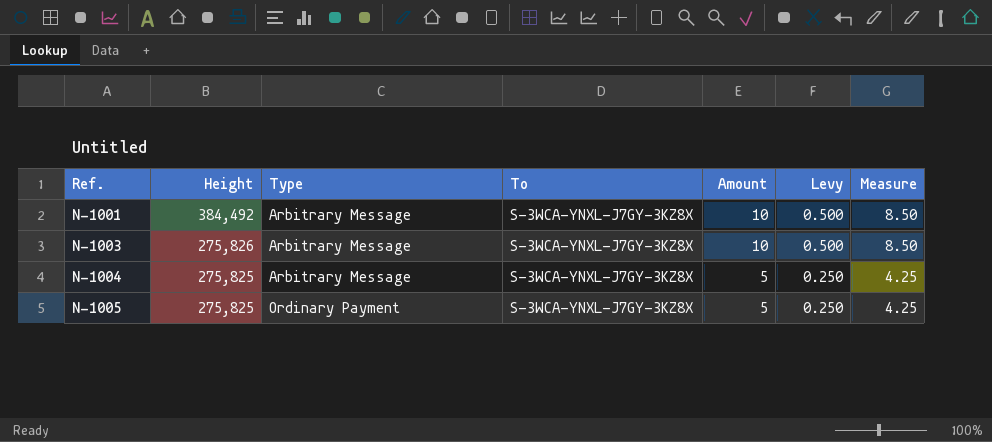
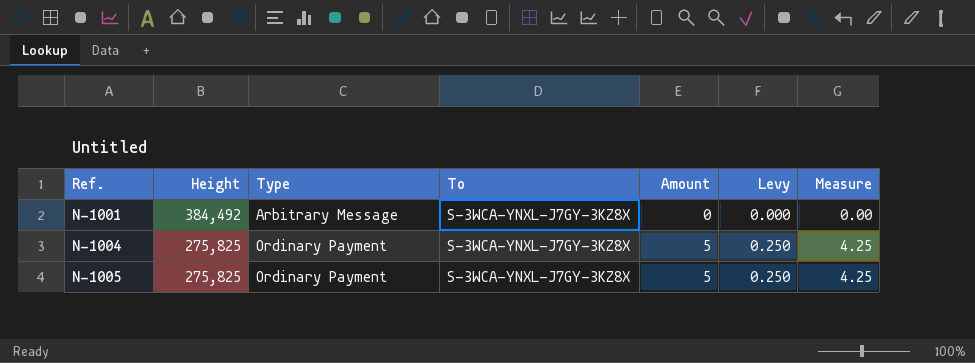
row N-1003: 275,826 | Arbitrary Message | S-3WCA-YNXL-J7GY-3KZ8X | 10 | 0.500 | 8.50 -> none
N-1001 | Amount: 10 -> 0
N-1001 | Levy: 0.500 -> 0.000
N-1001 | Measure: 8.50 -> 0.00
N-1004 | Type: Arbitrary Message -> Ordinary Payment

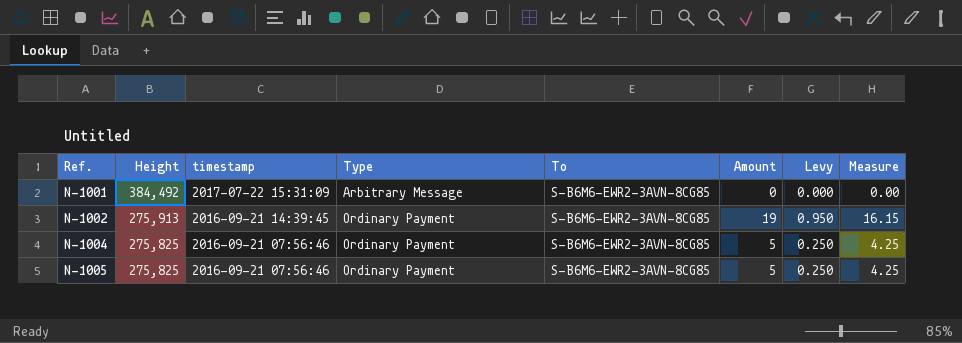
column timestamp | position: none -> 3
N-1001 | To: S-3WCA-YNXL-J7GY-3KZ8X -> S-B6M6-EWR2-3AVN-8CG85
row N-1002: none -> 275,913 | 2016-09-21 14:39:45 | Ordinary Payment | S-B6M6-EWR2-3AVN-8CG85 | 19 | 0.950 | 16.15
N-1004 | To: S-3WCA-YNXL-J7GY-3KZ8X -> S-B6M6-EWR2-3AVN-8CG85
N-1005 | To: S-3WCA-YNXL-J7GY-3KZ8X -> S-B6M6-EWR2-3AVN-8CG85

